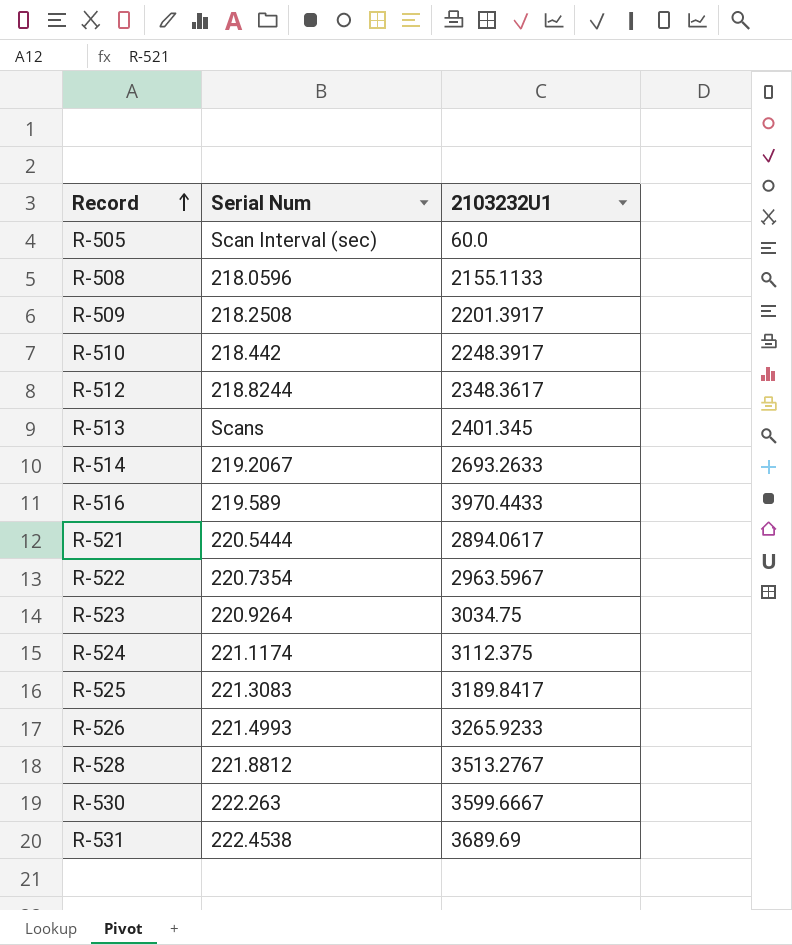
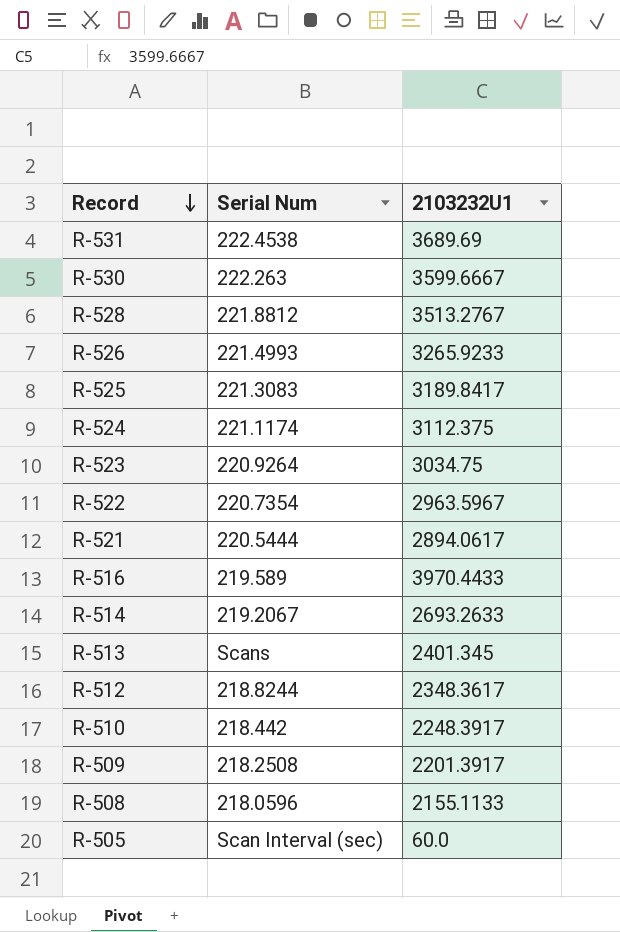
row order: Record ascending -> Record descending

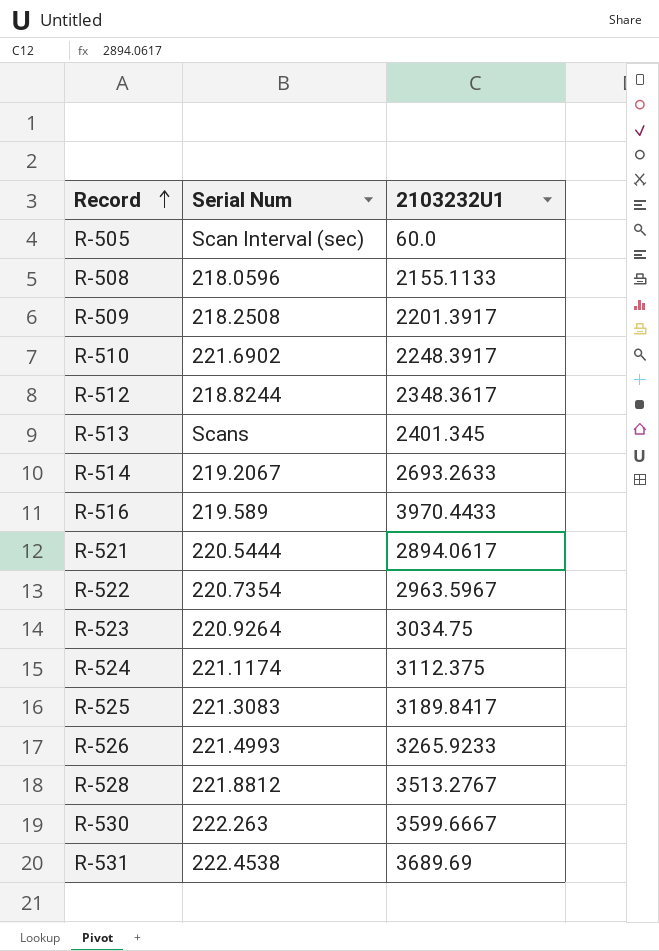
row order: Record descending -> Record ascending
R-510 | Serial Num: 218.442 -> 221.6902

